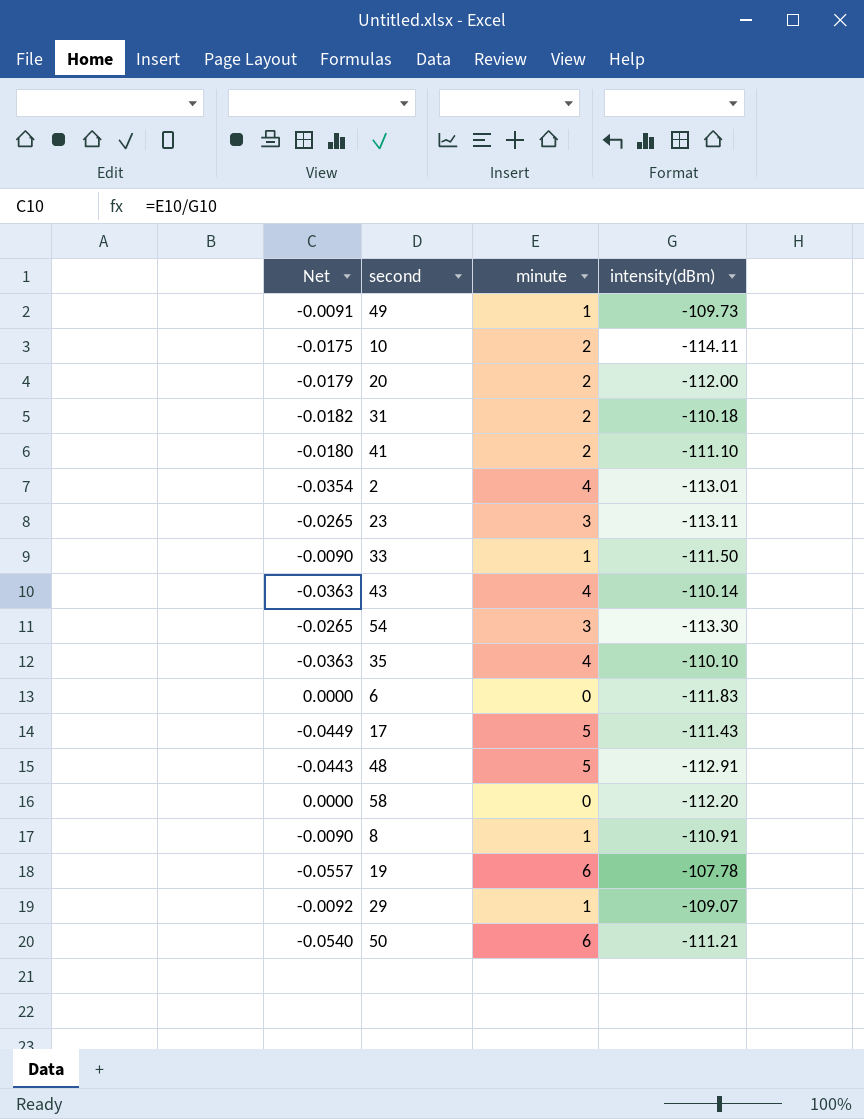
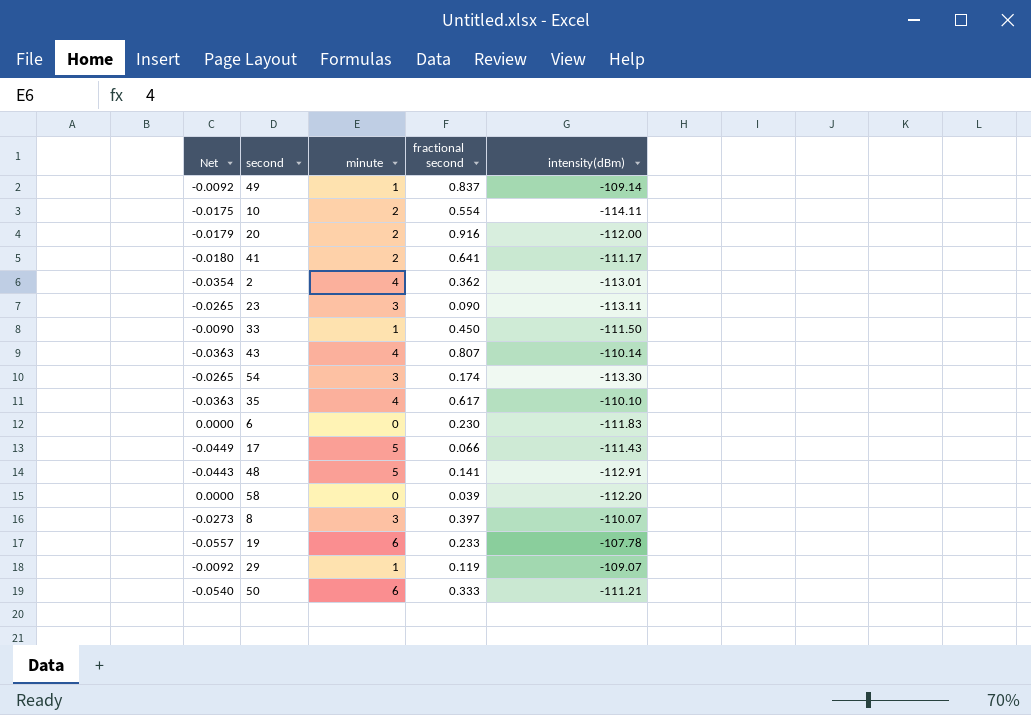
column fractional second | position: none -> 4
row 31: -0.0182 | 2 | -110.18 -> none
49 | Net: -0.0091 -> -0.0092
49 | intensity(dBm): -109.73 -> -109.14
41 | intensity(dBm): -111.10 -> -111.17
8 | Net: -0.0090 -> -0.0273
8 | minute: 1 -> 3
8 | intensity(dBm): -110.91 -> -110.07

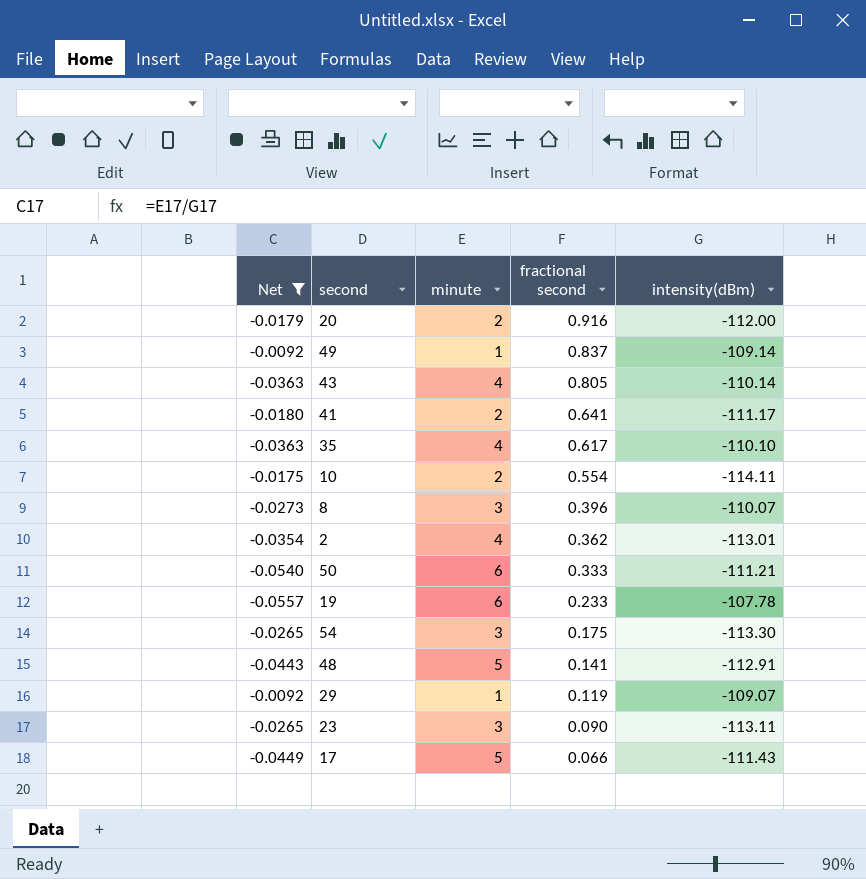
filter: none -> Net <= -0.0092
row order: none -> fractional second descending
43 | fractional second: 0.807 -> 0.805
8 | fractional second: 0.397 -> 0.396
54 | fractional second: 0.174 -> 0.175

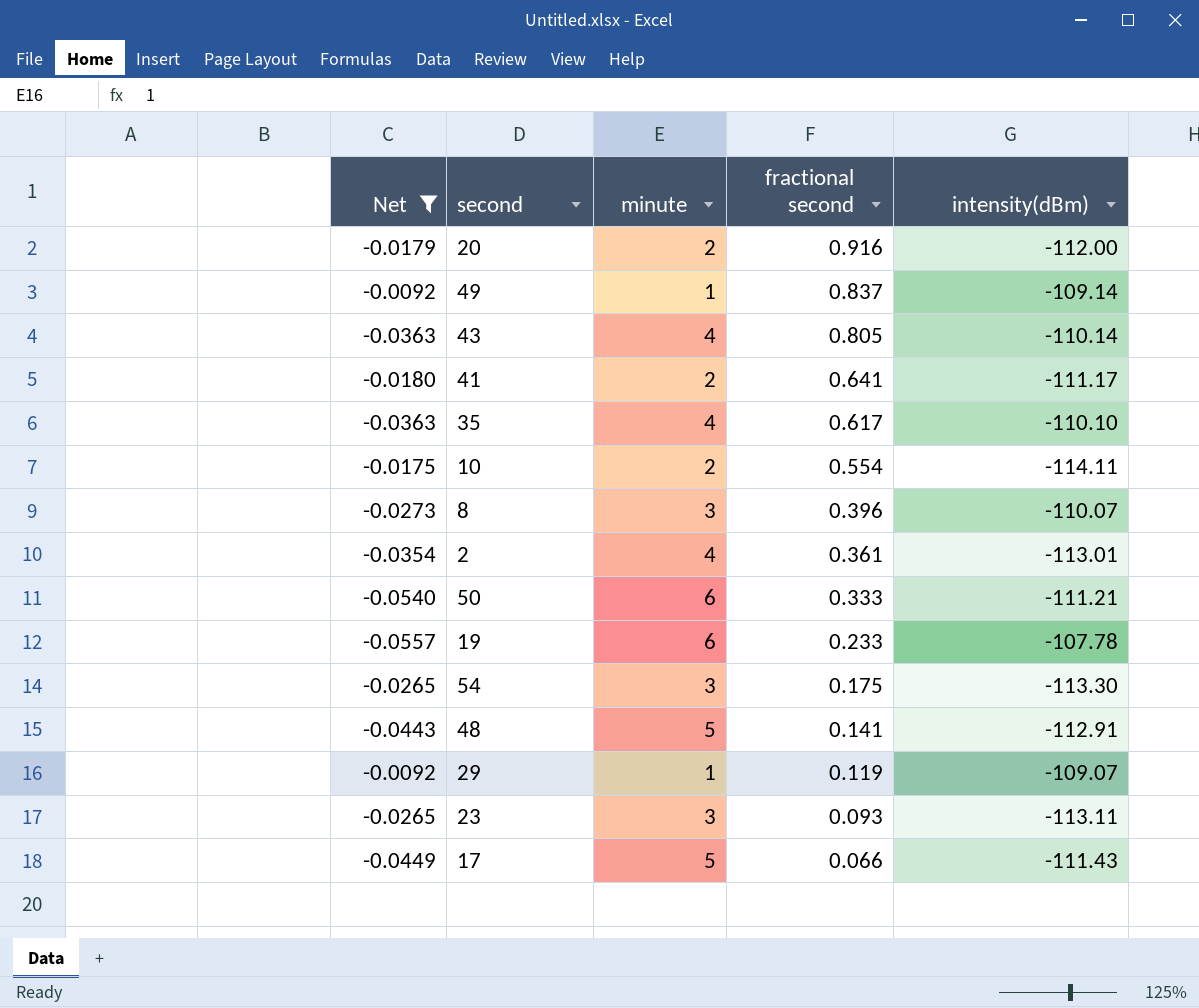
2 | fractional second: 0.362 -> 0.361
23 | fractional second: 0.090 -> 0.093

